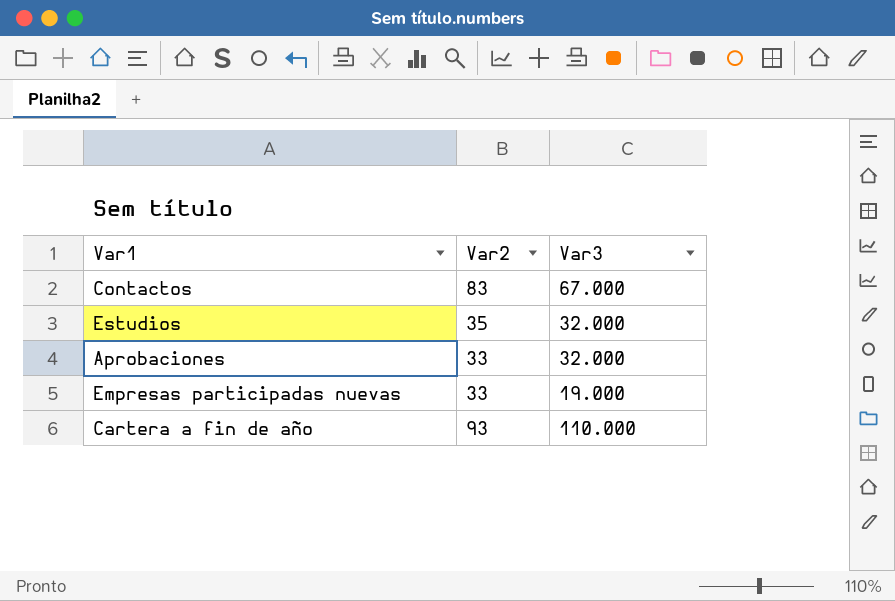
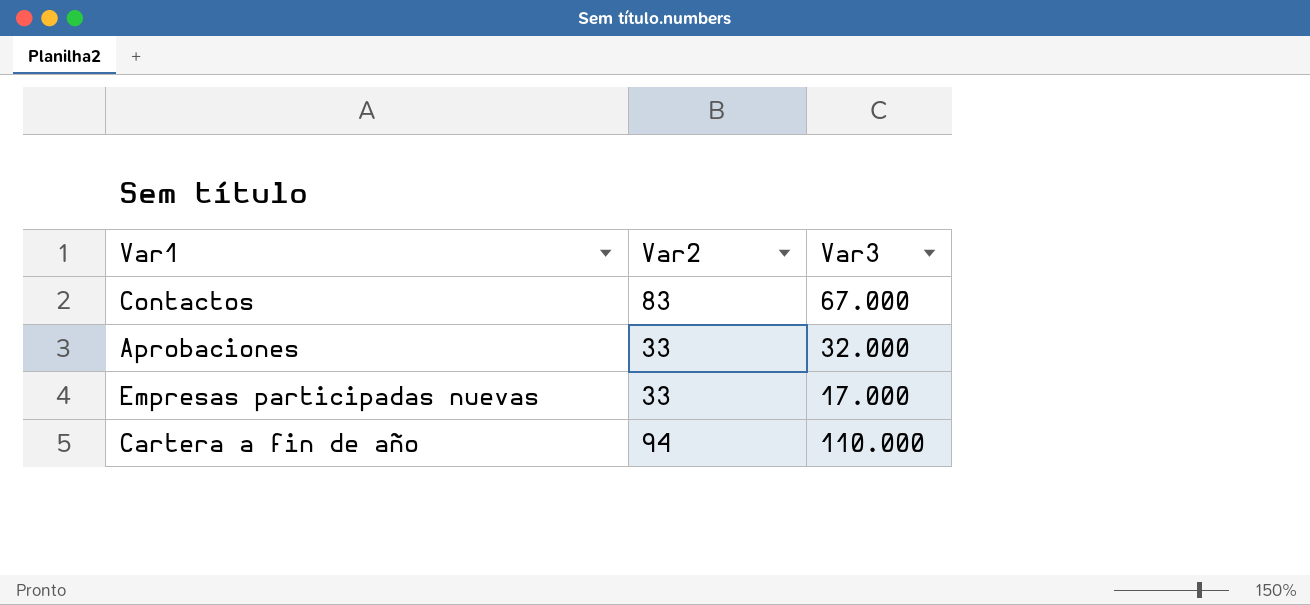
row Estudios: 35 | 32.000 -> none
Empresas participadas nuevas | Var3: 19.000 -> 17.000
Cartera a fin de año | Var2: 93 -> 94

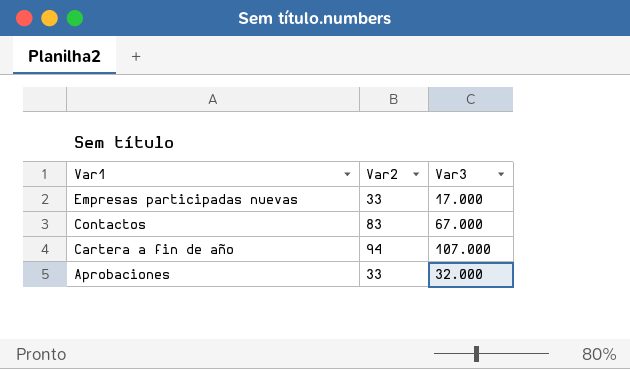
row order: none -> Var1 descending
Cartera a fin de año | Var3: 110.000 -> 107.000

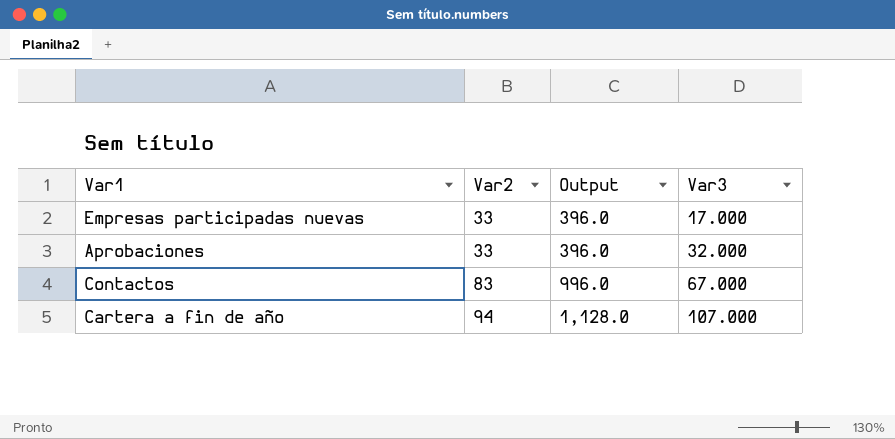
row order: Var1 descending -> Var2 ascending
column Output | formula: none -> [Var2] * 12

